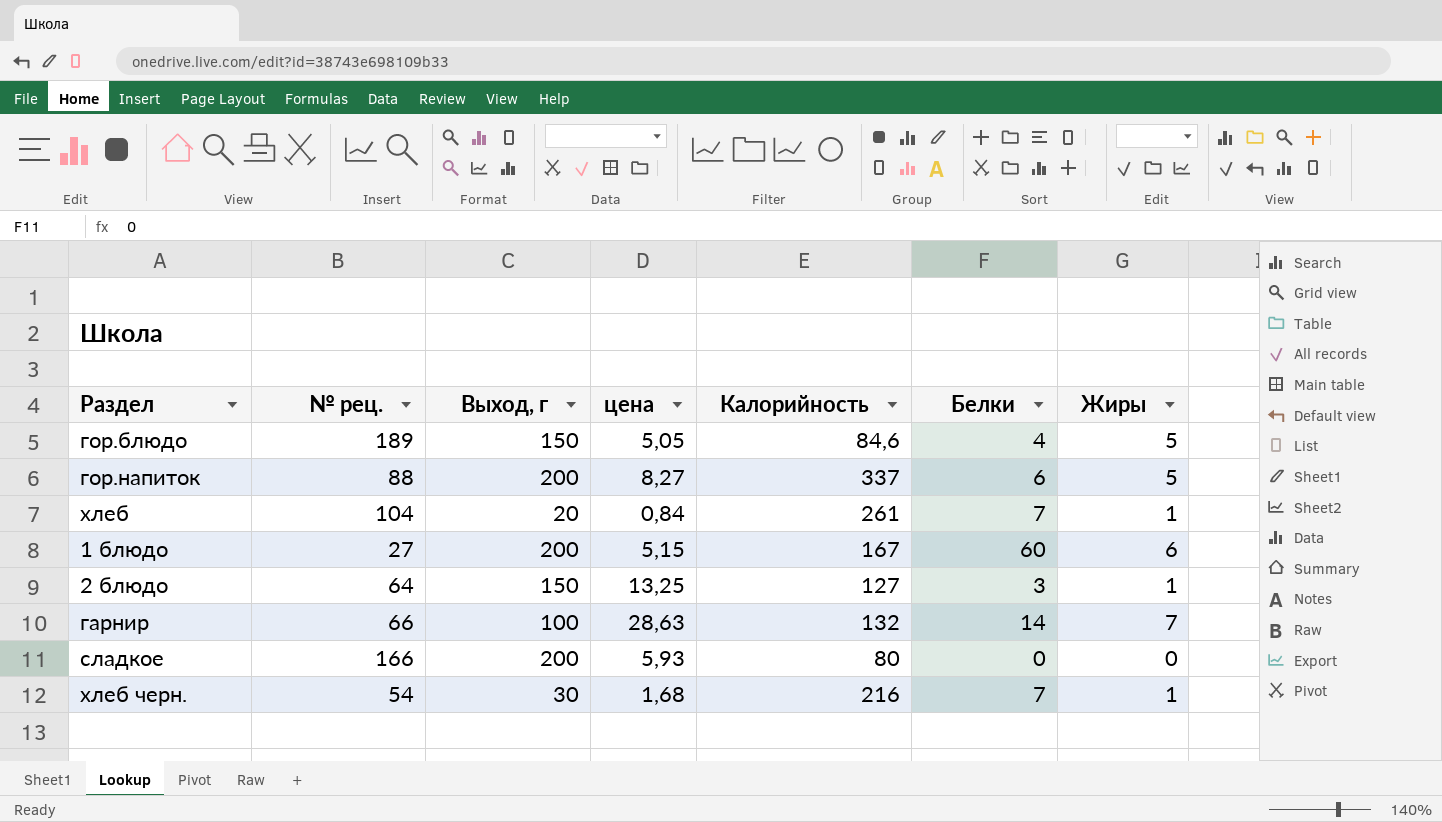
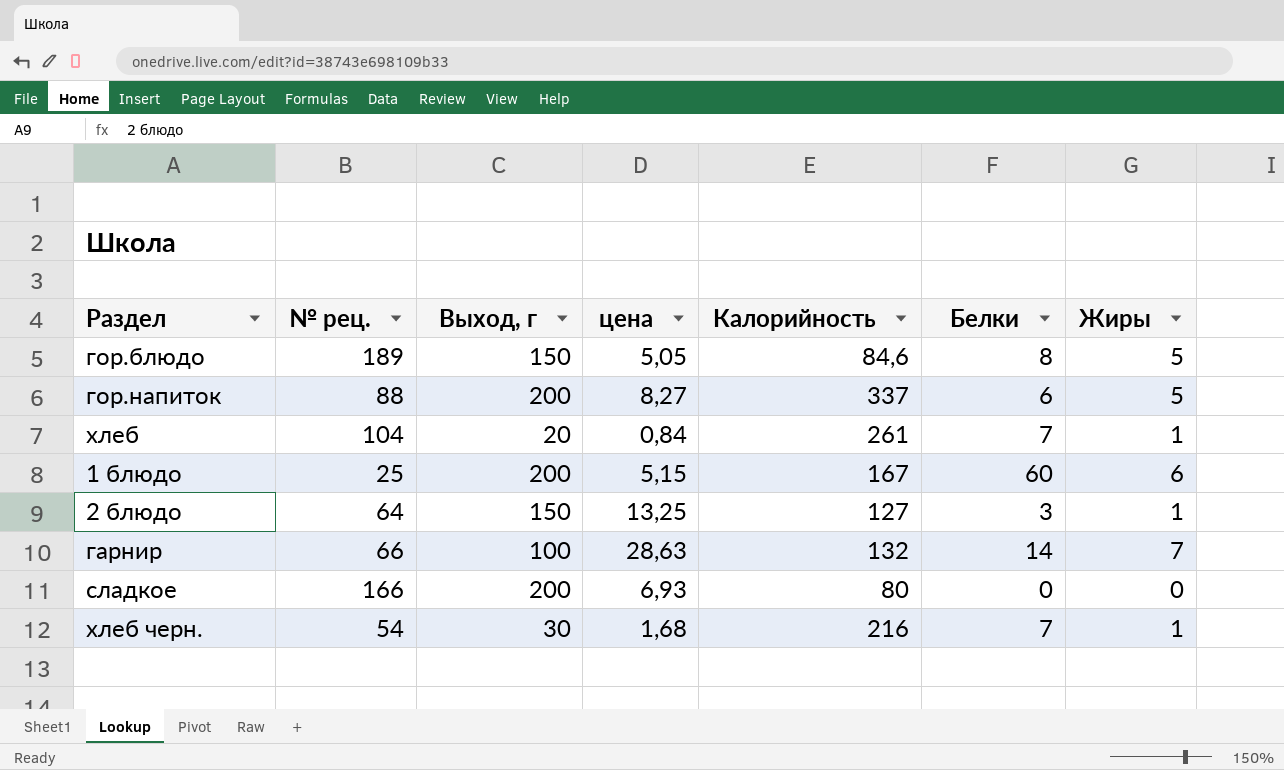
гор.блюдо | Белки: 4 -> 8
1 блюдо | № рец.: 27 -> 25
сладкое | цена: 5,93 -> 6,93

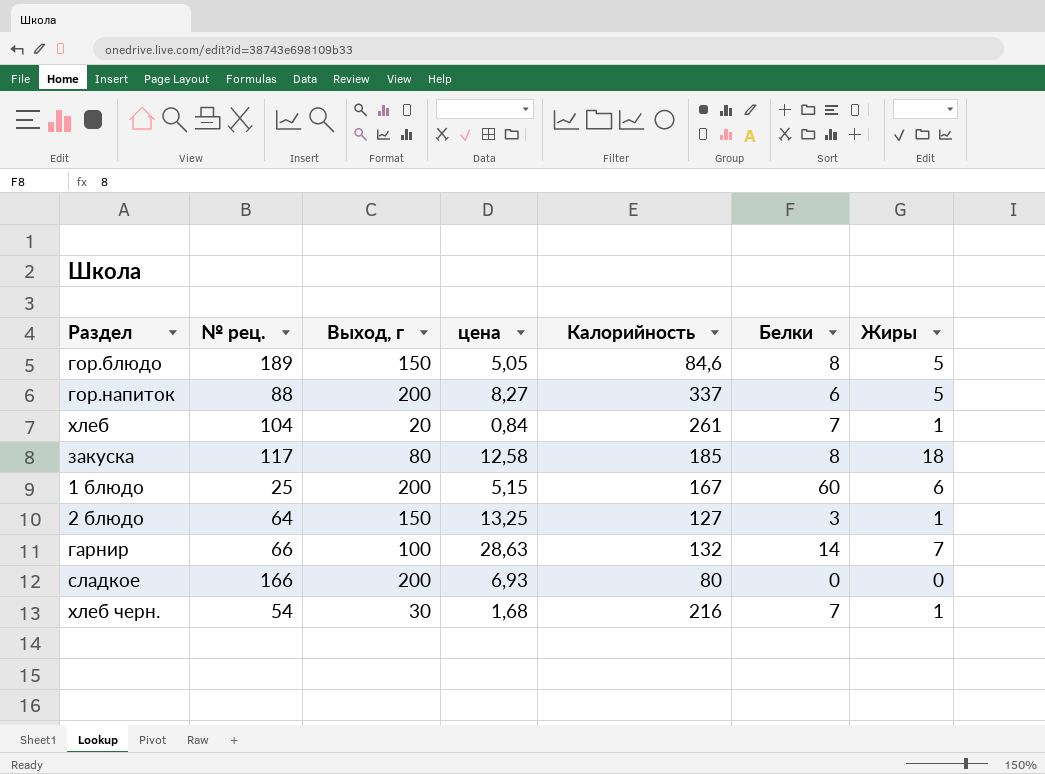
row закуска: none -> 117 | 80 | 12,58 | 185 | 8 | 18

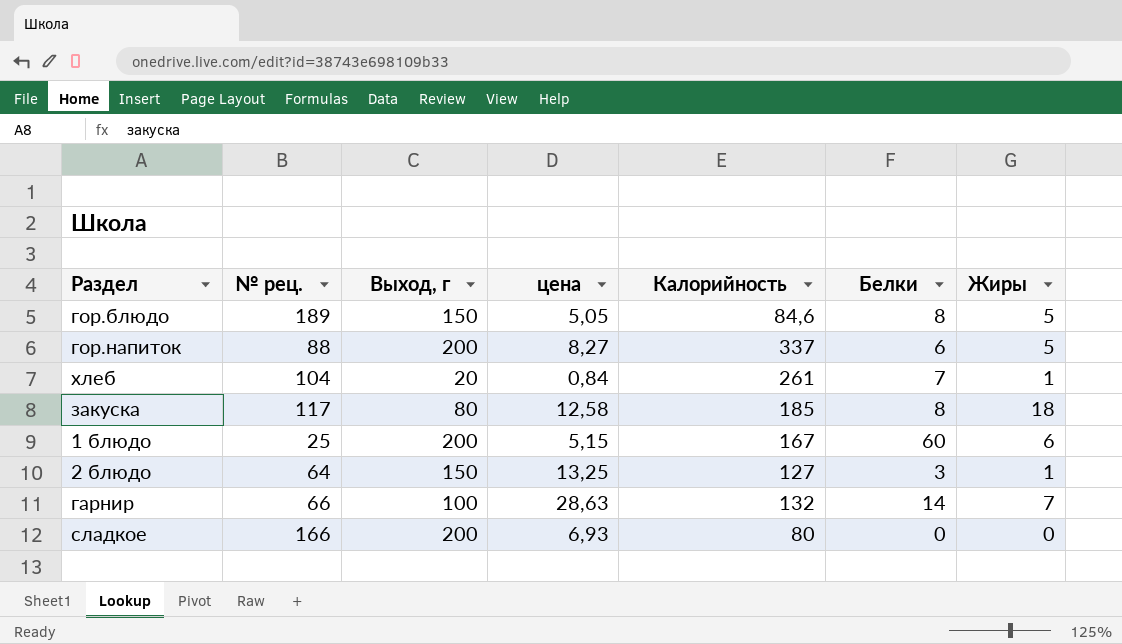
row хлеб черн.: 54 | 30 | 1,68 | 216 | 7 | 1 -> none

